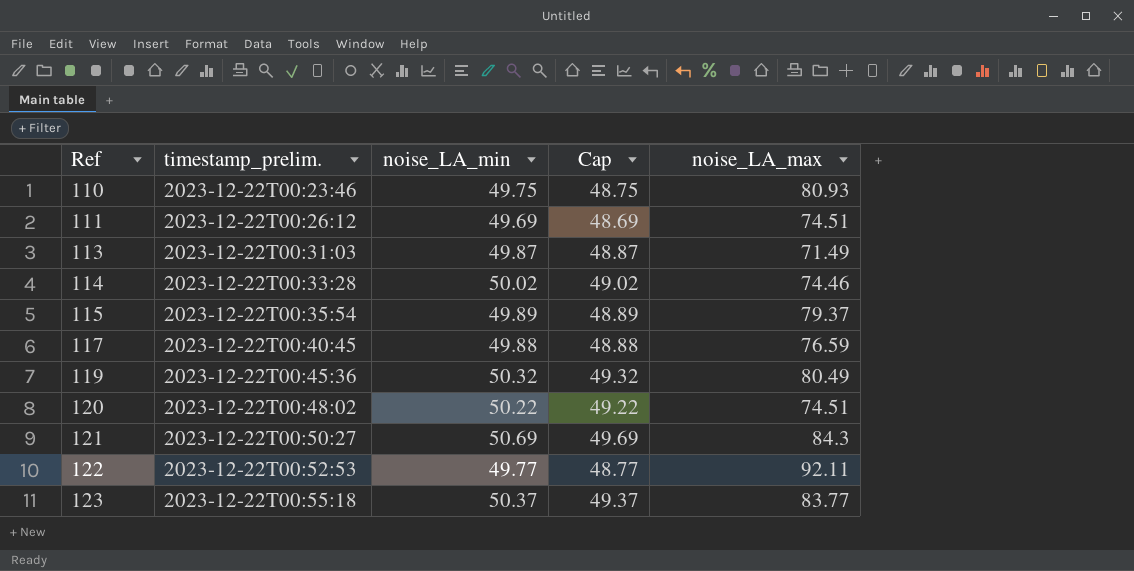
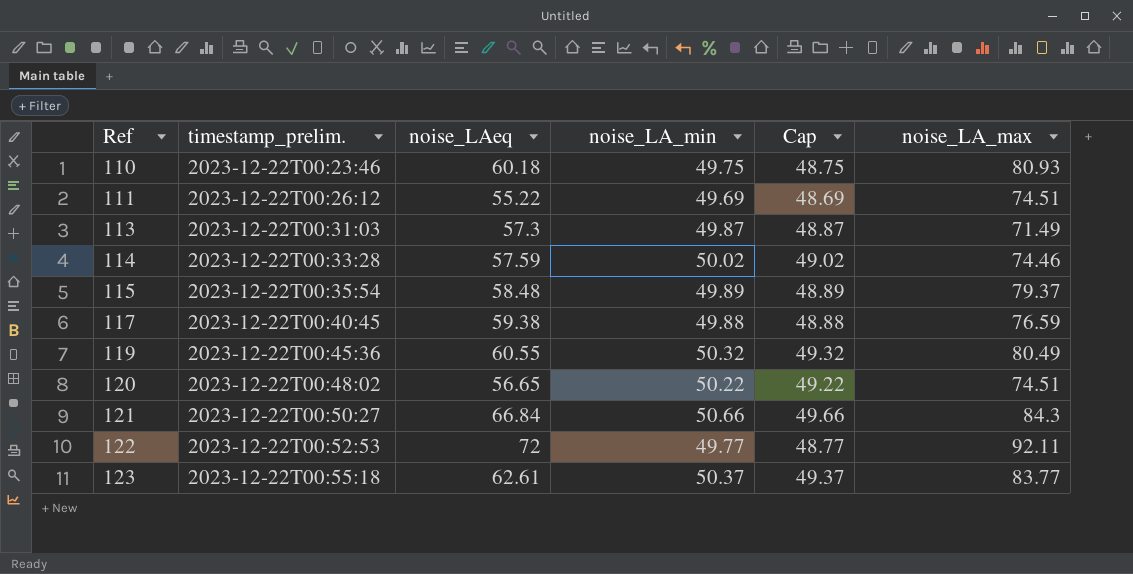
column noise_LAeq | position: none -> 3
121 | noise_LA_min: 50.69 -> 50.66
121 | Cap: 49.69 -> 49.66

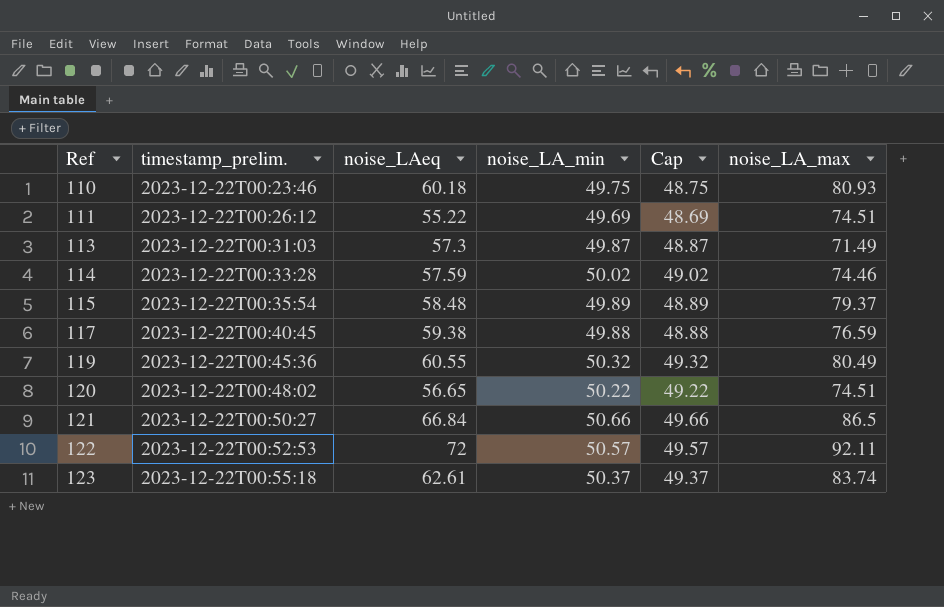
121 | noise_LA_max: 84.3 -> 86.5
122 | noise_LA_min: 49.77 -> 50.57
122 | Cap: 48.77 -> 49.57
123 | noise_LA_max: 83.77 -> 83.74

